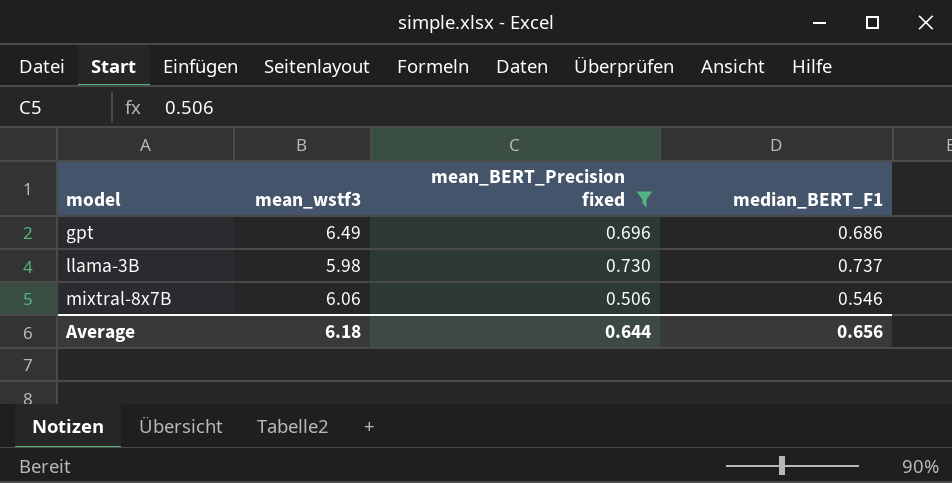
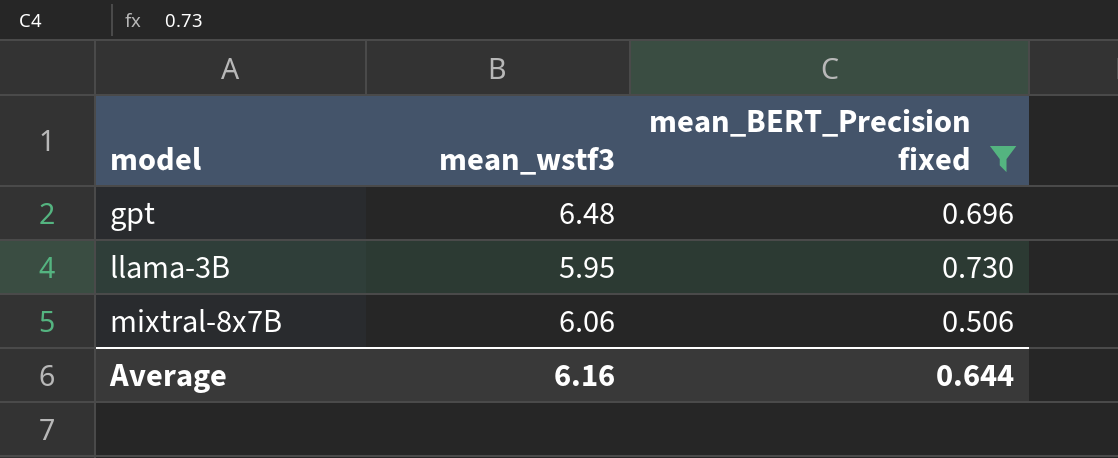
column median_BERT_F1 | position: 4 -> none
gpt | mean_wstf3: 6.49 -> 6.48
llama-3B | mean_wstf3: 5.98 -> 5.95
Average | mean_wstf3: 6.18 -> 6.16

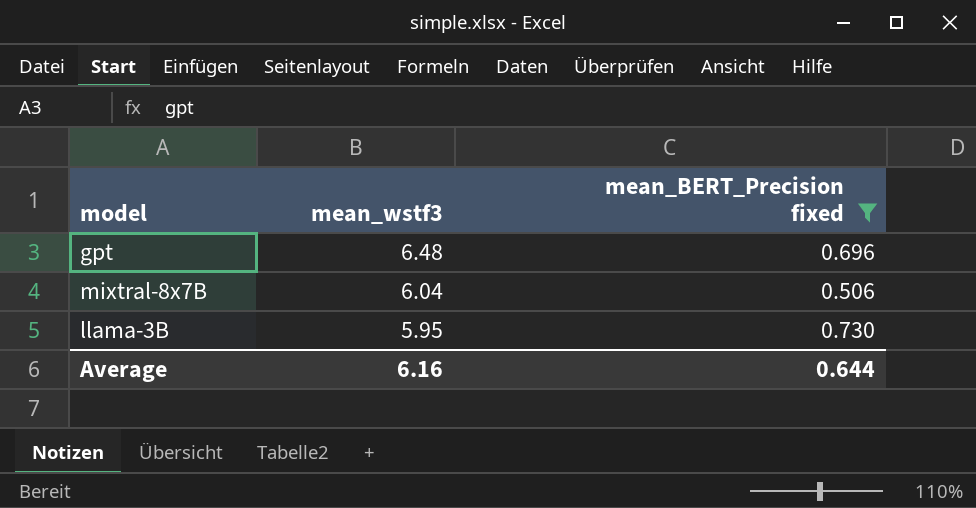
row order: model ascending -> mean_wstf3 descending
mixtral-8x7B | mean_wstf3: 6.06 -> 6.04

